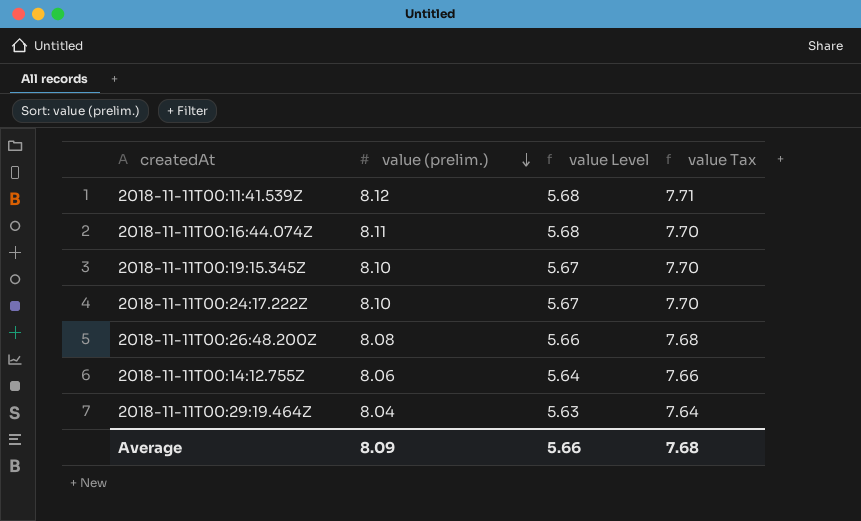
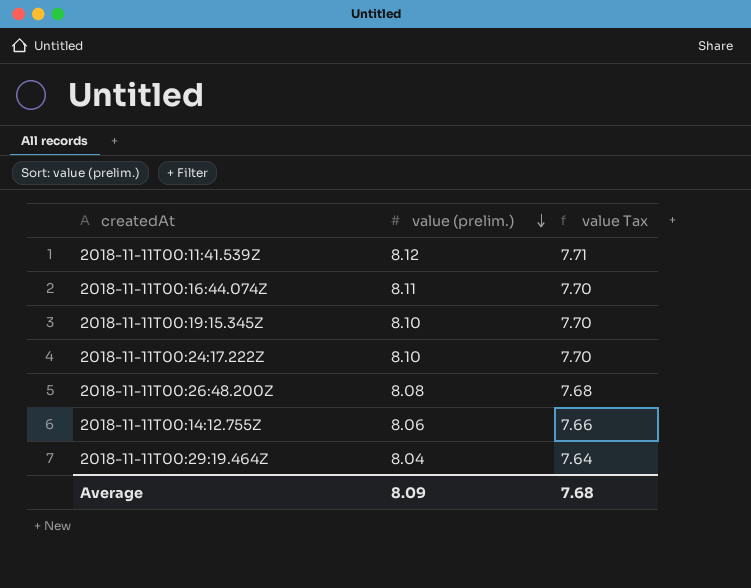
column value Level | formula: [value (prelim.)] * 0.7 -> none

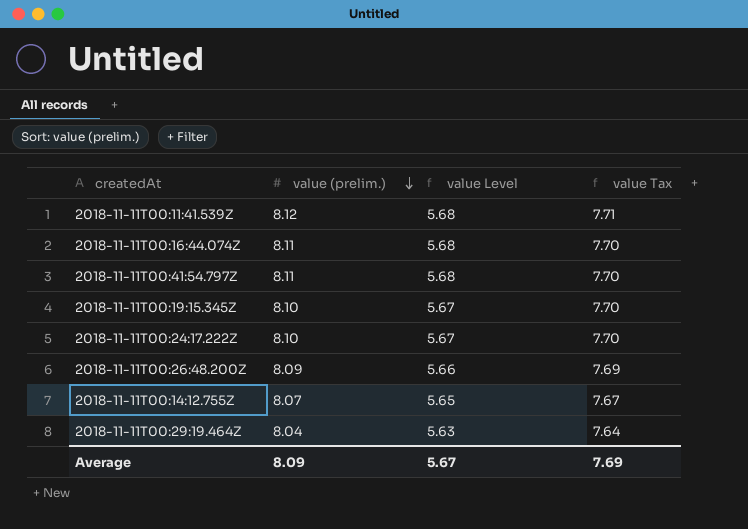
column value Level | formula: none -> [value (prelim.)] * 0.7
row 2018-11-11T00:41:54.797Z: none -> 8.11 | 5.68 | 7.70
2018-11-11T00:26:48.200Z | value (prelim.): 8.08 -> 8.09
2018-11-11T00:26:48.200Z | value Tax: 7.68 -> 7.69
2018-11-11T00:14:12.755Z | value (prelim.): 8.06 -> 8.07
2018-11-11T00:14:12.755Z | value Tax: 7.66 -> 7.67
Average | value Tax: 7.68 -> 7.69

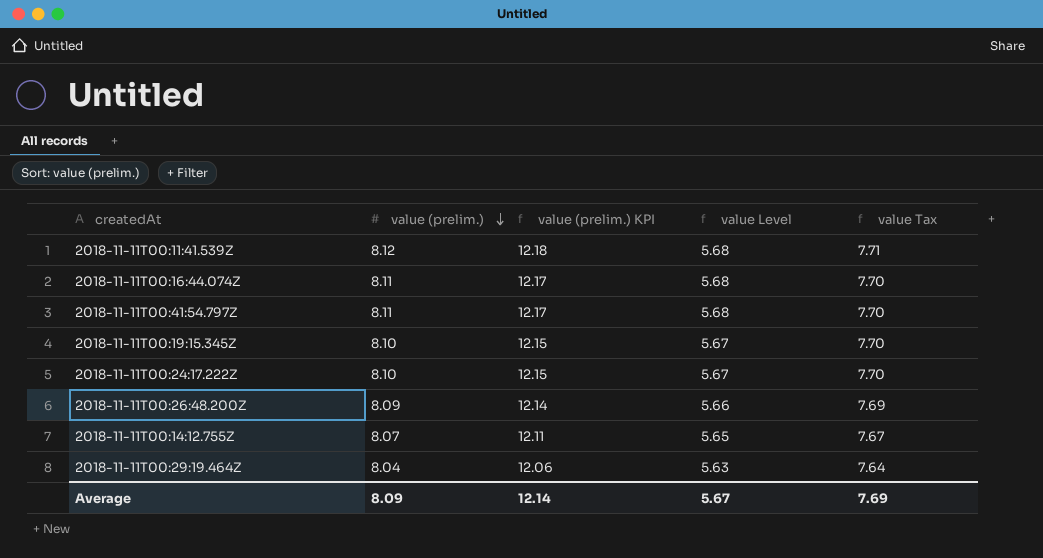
column value (prelim.) KPI | formula: none -> [value (prelim.)] * 1.5

